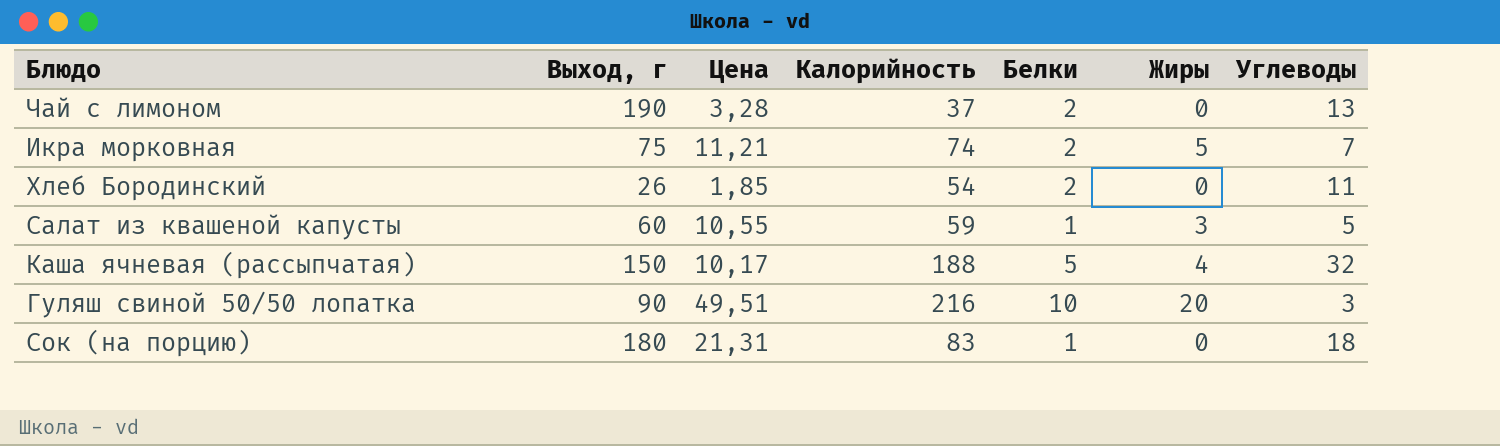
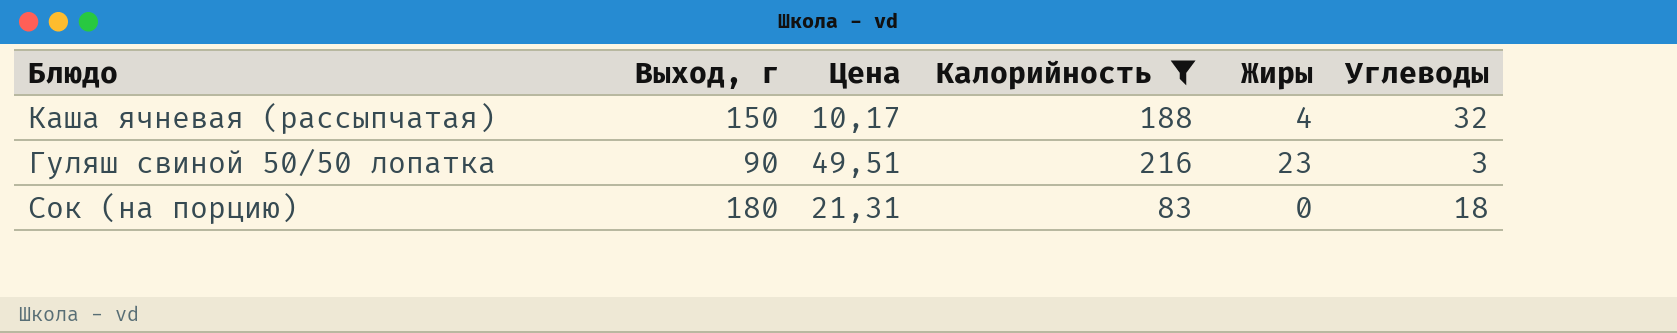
filter: none -> Калорийность >= 83
column Белки | position: 5 -> none
Гуляш свиной 50/50 лопатка | Жиры: 20 -> 23

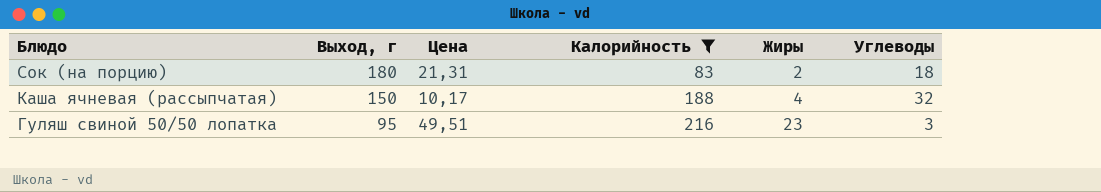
row order: none -> Блюдо descending
Сок (на порцию) | Жиры: 0 -> 2
Гуляш свиной 50/50 лопатка | Выход, г: 90 -> 95

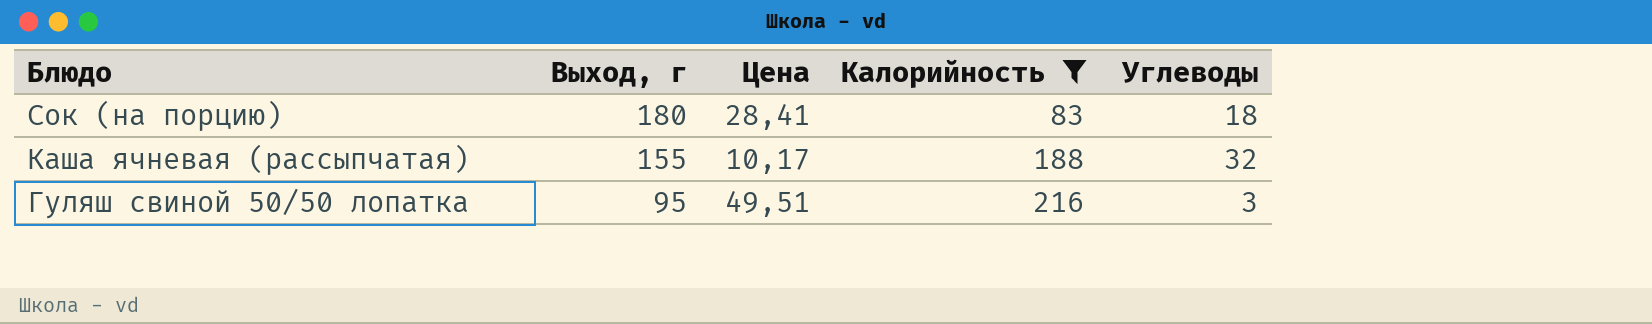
column Жиры | position: 5 -> none
Сок (на порцию) | Цена: 21,31 -> 28,41
Каша ячневая (рассыпчатая) | Выход, г: 150 -> 155

